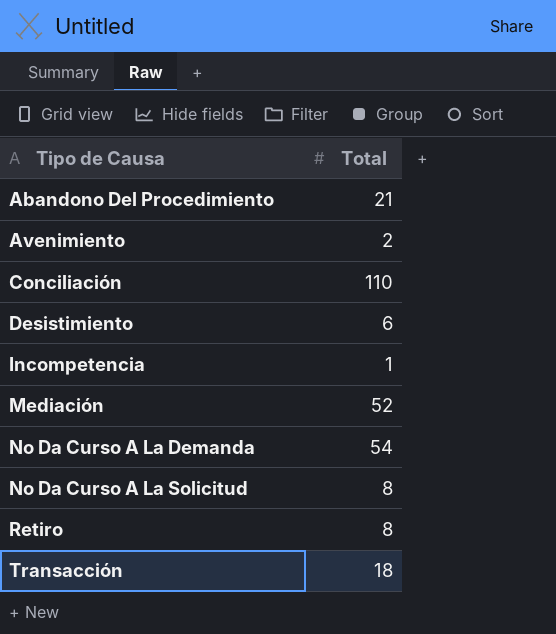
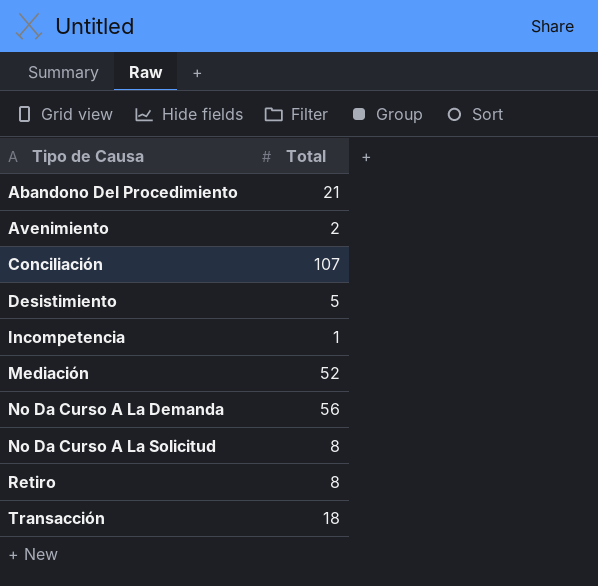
Conciliación | Total: 110 -> 107
Desistimiento | Total: 6 -> 5
No Da Curso A La Demanda | Total: 54 -> 56

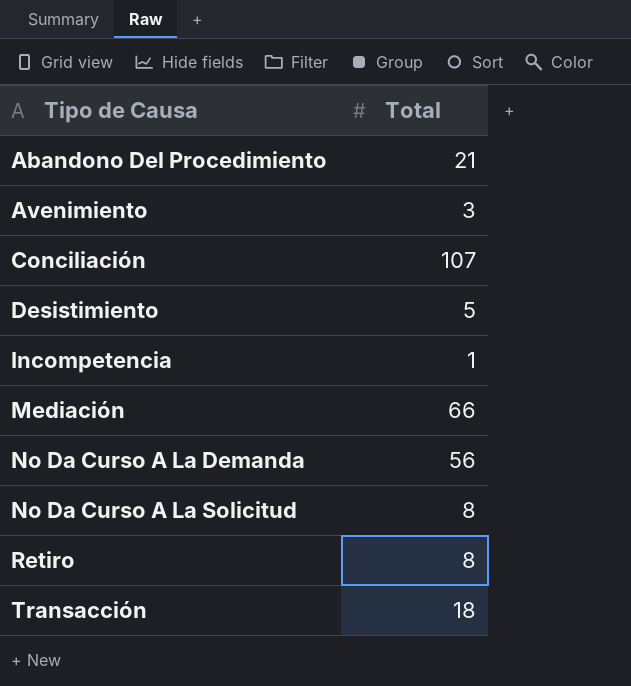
Avenimiento | Total: 2 -> 3
Mediación | Total: 52 -> 66

